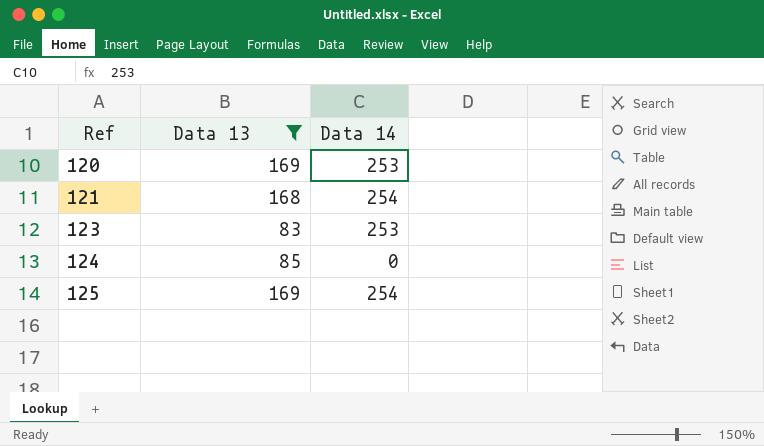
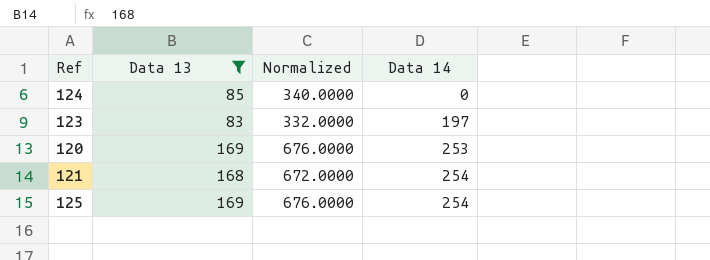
row order: Ref ascending -> Data 14 ascending
column Normalized | formula: none -> [Data 13] * 4
123 | Data 14: 253 -> 197

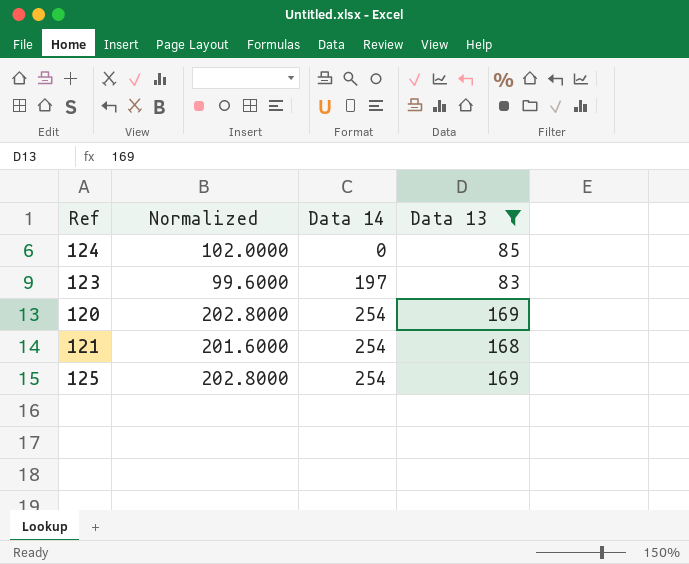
column Normalized | formula: [Data 13] * 4 -> [Data 13] * 1.2
column Data 13 | position: 2 -> 4
120 | Data 14: 253 -> 254

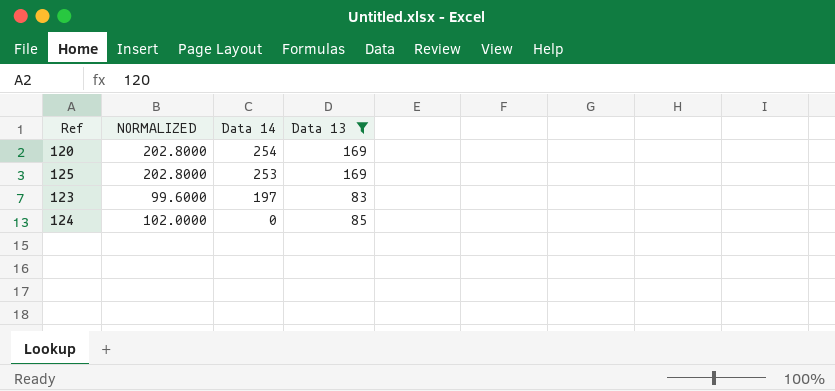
row order: Data 14 ascending -> Data 14 descending
column name: Normalized -> NORMALIZED
row 121: 201.6000 | 254 | 168 -> none
125 | Data 14: 254 -> 253

